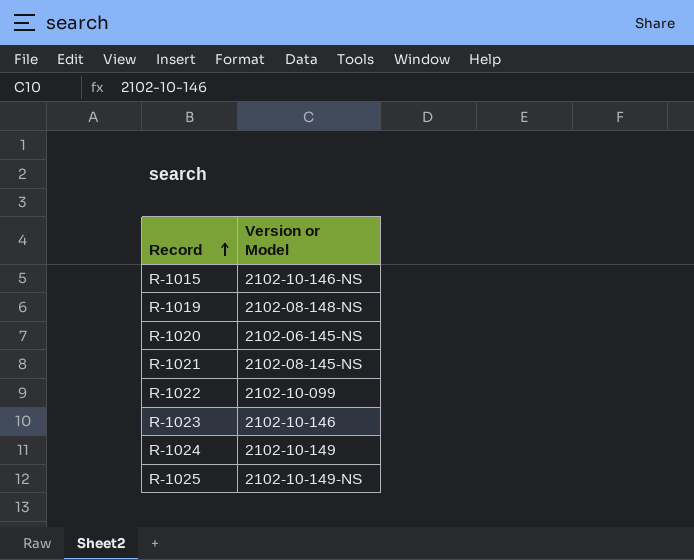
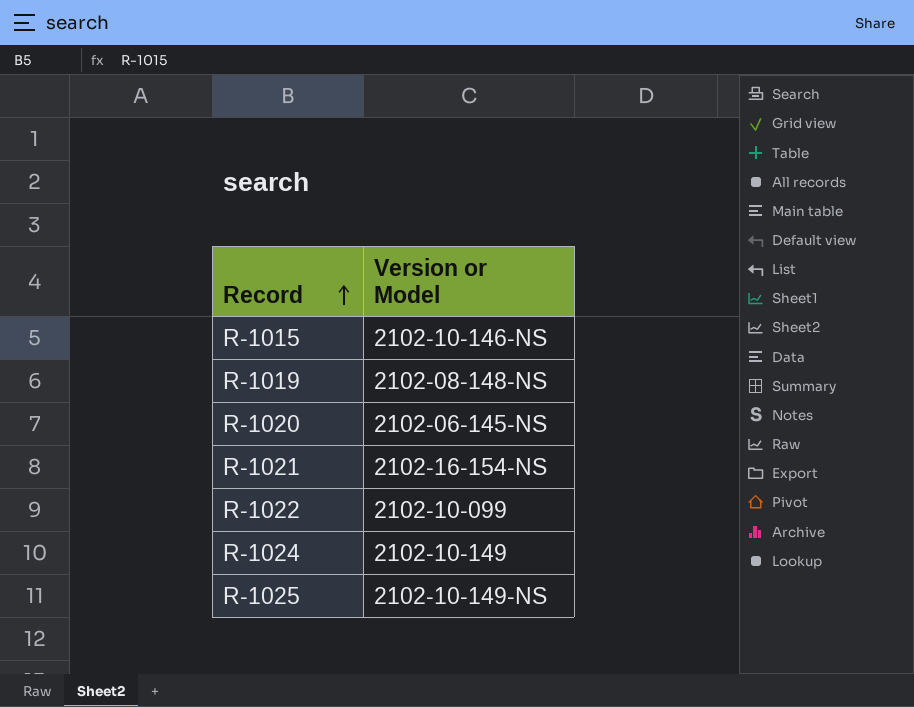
row R-1023: 2102-10-146 -> none
R-1021 | Version or Model: 2102-08-145-NS -> 2102-16-154-NS

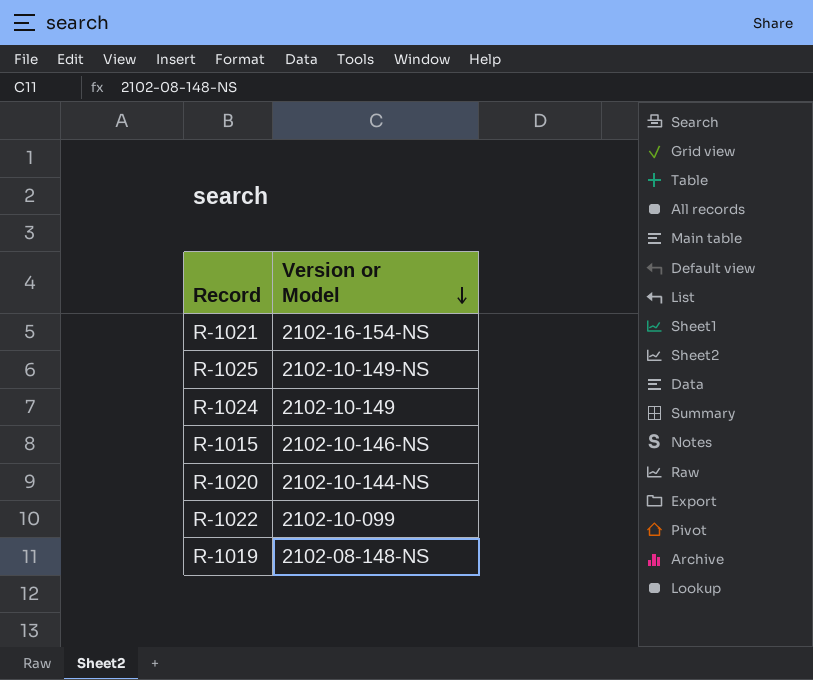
row order: Record ascending -> Version or Model descending
R-1020 | Version or Model: 2102-06-145-NS -> 2102-10-144-NS

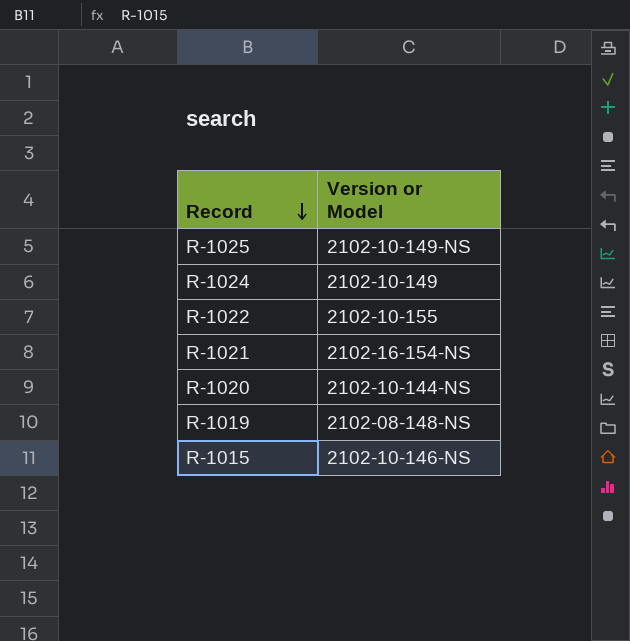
row order: Version or Model descending -> Record descending
R-1022 | Version or Model: 2102-10-099 -> 2102-10-155

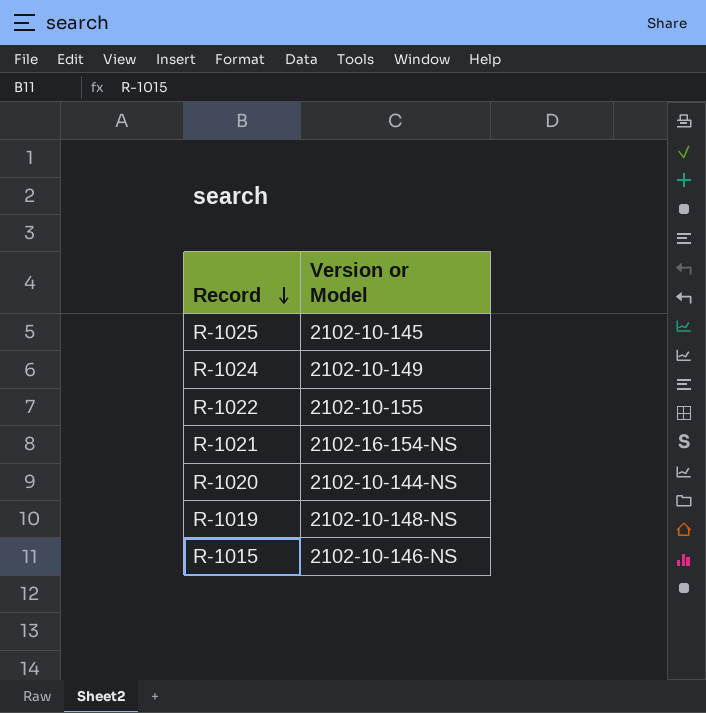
R-1025 | Version or Model: 2102-10-149-NS -> 2102-10-145
R-1019 | Version or Model: 2102-08-148-NS -> 2102-10-148-NS

